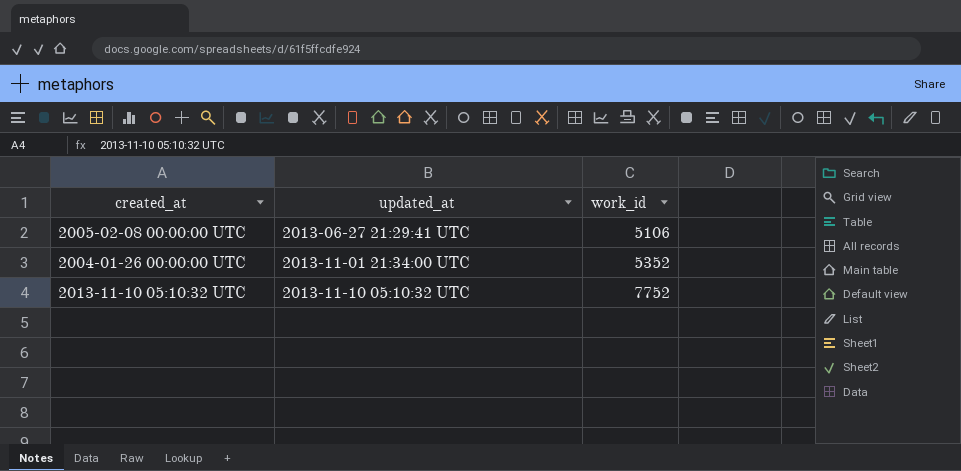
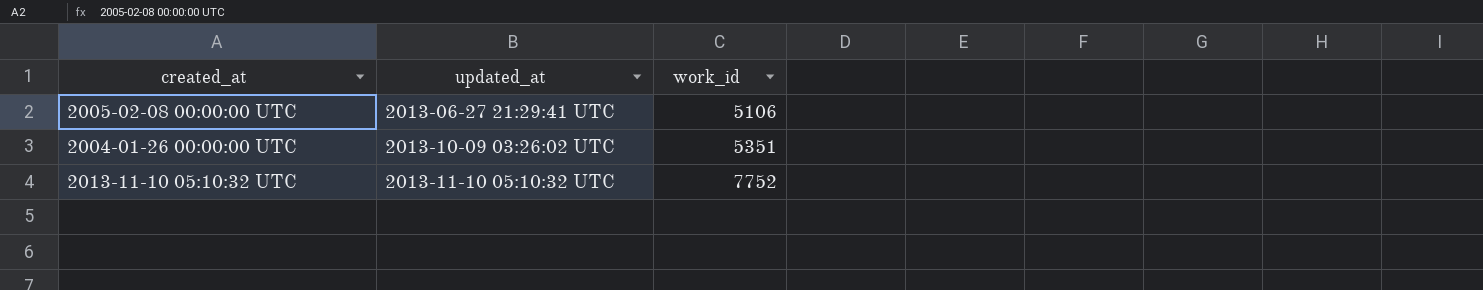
2004-01-26 00:00:00 UTC | updated_at: 2013-11-01 21:34:00 UTC -> 2013-10-09 03:26:02 UTC
2004-01-26 00:00:00 UTC | work_id: 5352 -> 5351

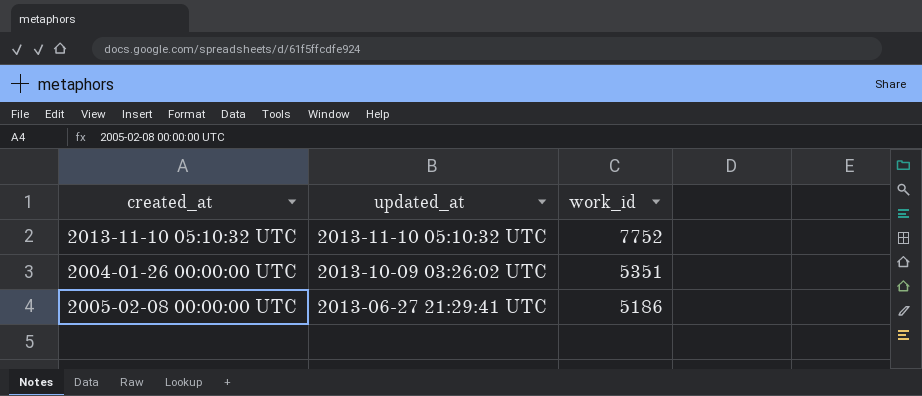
row order: updated_at ascending -> updated_at descending
2005-02-08 00:00:00 UTC | work_id: 5106 -> 5186

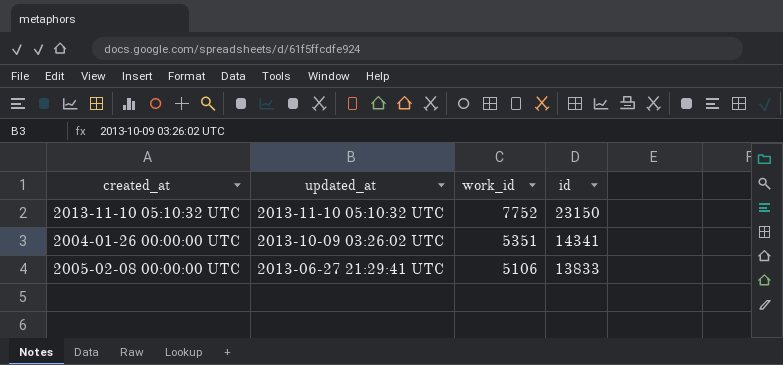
column id | position: none -> 4
2005-02-08 00:00:00 UTC | work_id: 5186 -> 5106

